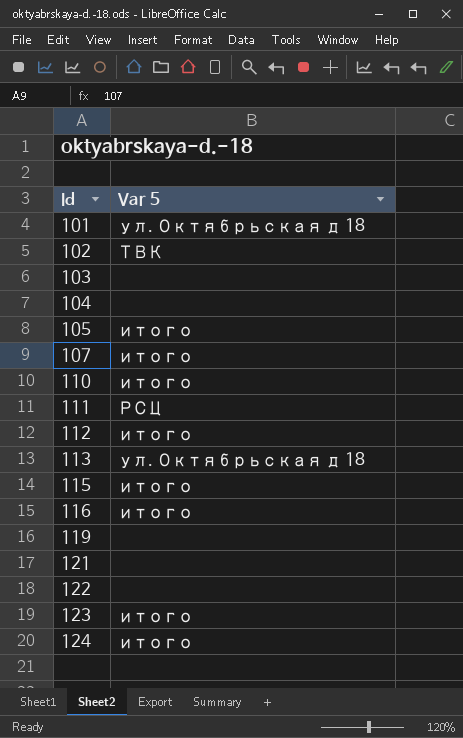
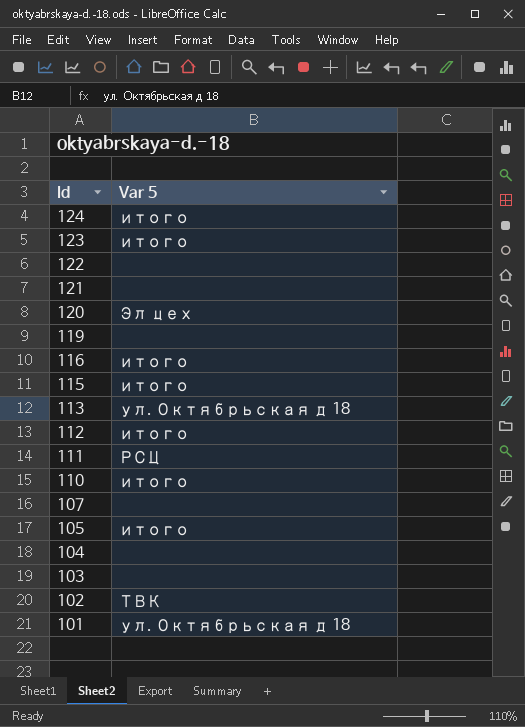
row order: Id ascending -> Id descending
row 120: none -> Эл цех
107 | Var 5: итого -> none

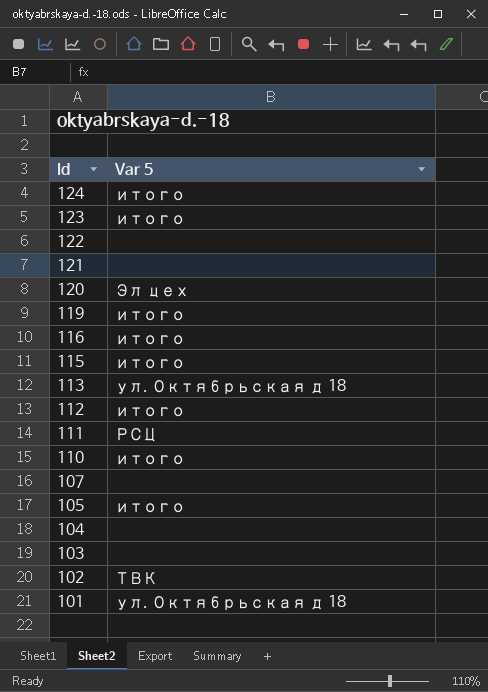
119 | Var 5: none -> итого

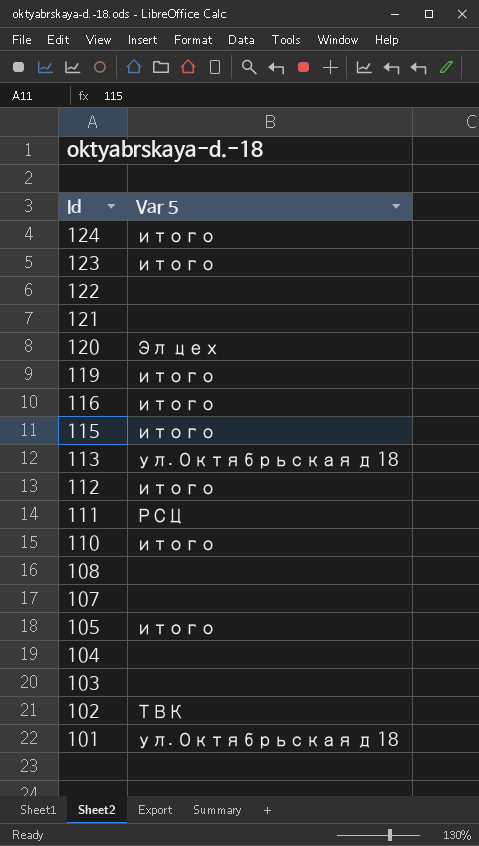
row 108: none -> none

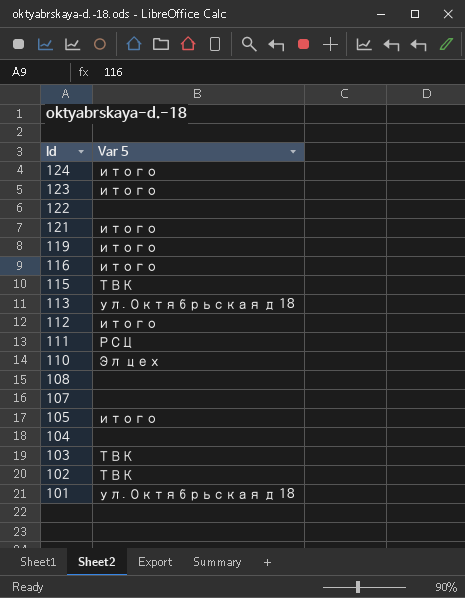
row 120: Эл цех -> none
121 | Var 5: none -> итого
115 | Var 5: итого -> ТВК
110 | Var 5: итого -> Эл цех
103 | Var 5: none -> ТВК

